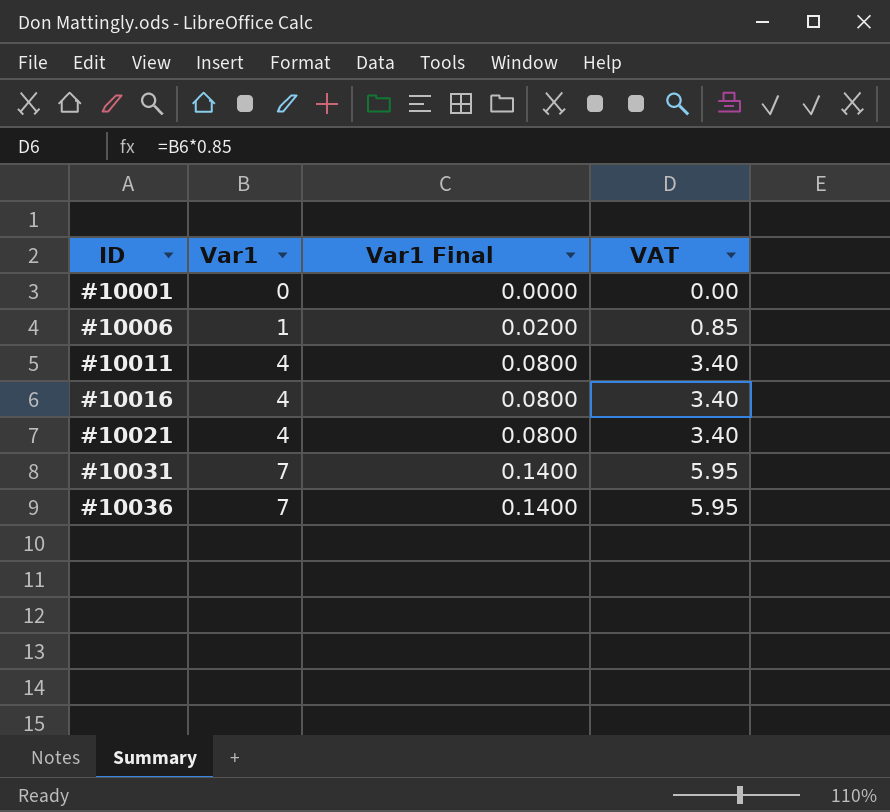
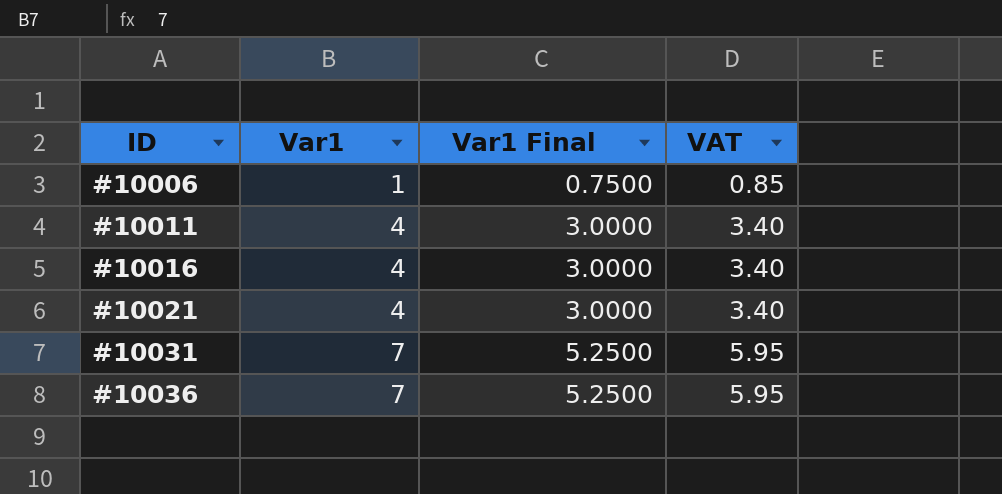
column Var1 Final | formula: [Var1] * 0.02 -> [Var1] * 0.75
row #10001: 0 | 0.0000 | 0.00 -> none

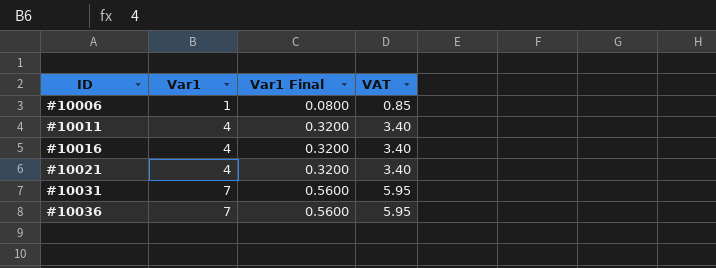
column Var1 Final | formula: [Var1] * 0.75 -> [Var1] * 0.08

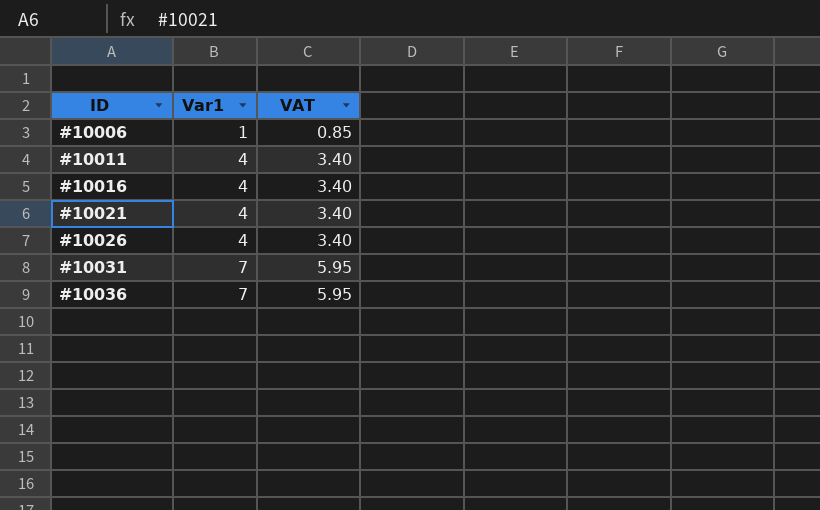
column Var1 Final | formula: [Var1] * 0.08 -> none
row #10026: none -> 4 | 3.40

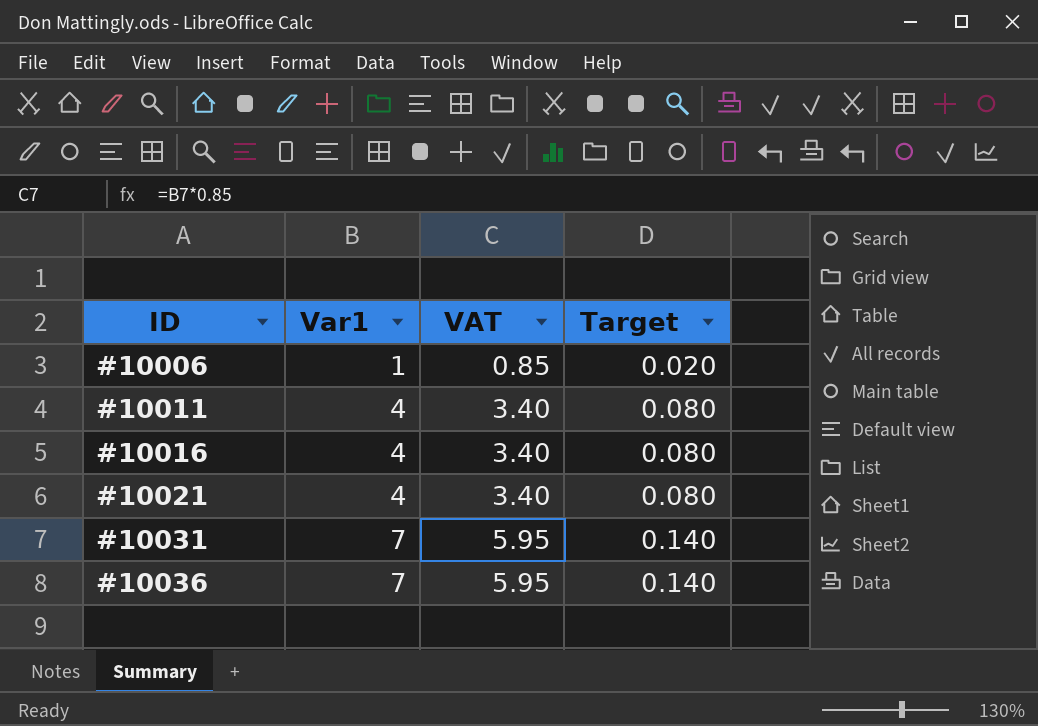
column Target | formula: none -> [Var1] * 0.02
row #10026: 4 | 3.40 -> none

